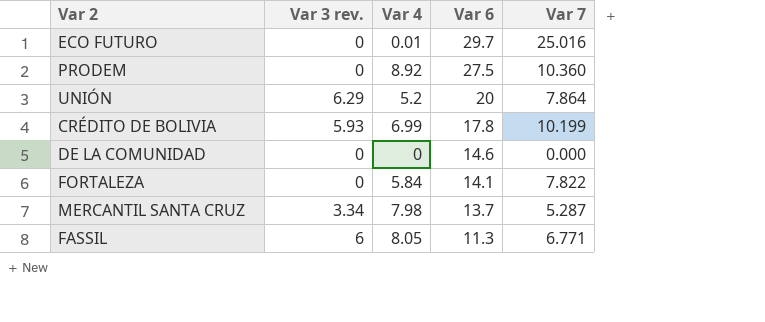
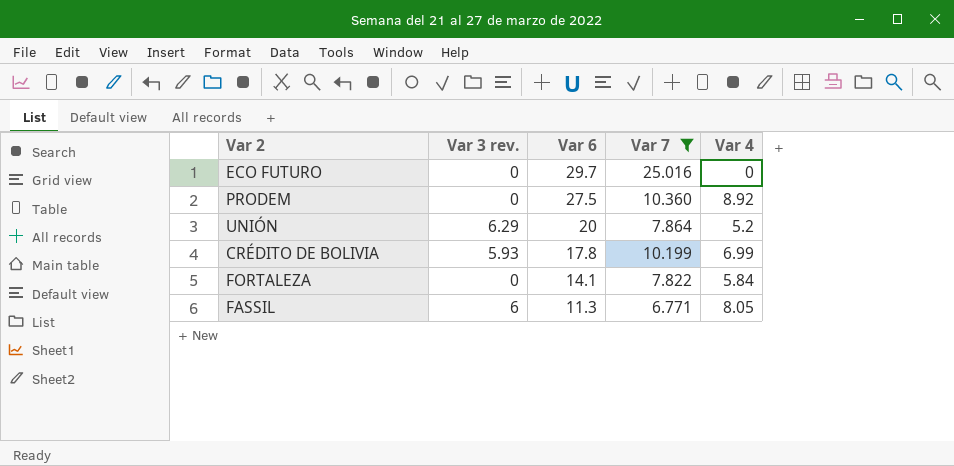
filter: none -> Var 7 >= 6.771
column Var 4 | position: 3 -> 5
ECO FUTURO | Var 4: 0.01 -> 0

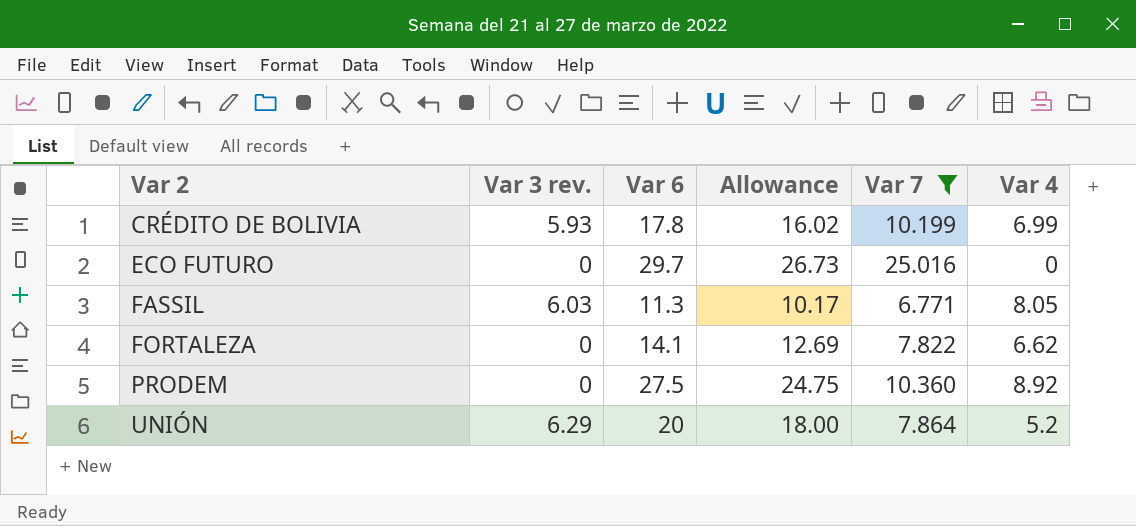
row order: Var 6 descending -> Var 2 ascending
column Allowance | formula: none -> [Var 6] * 0.9
FASSIL | Var 3 rev.: 6 -> 6.03
FORTALEZA | Var 4: 5.84 -> 6.62

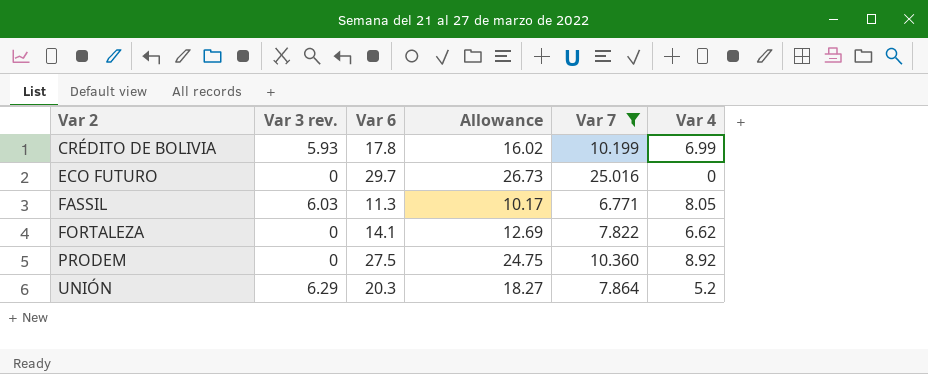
UNIÓN | Var 6: 20 -> 20.3
UNIÓN | Allowance: 18.00 -> 18.27

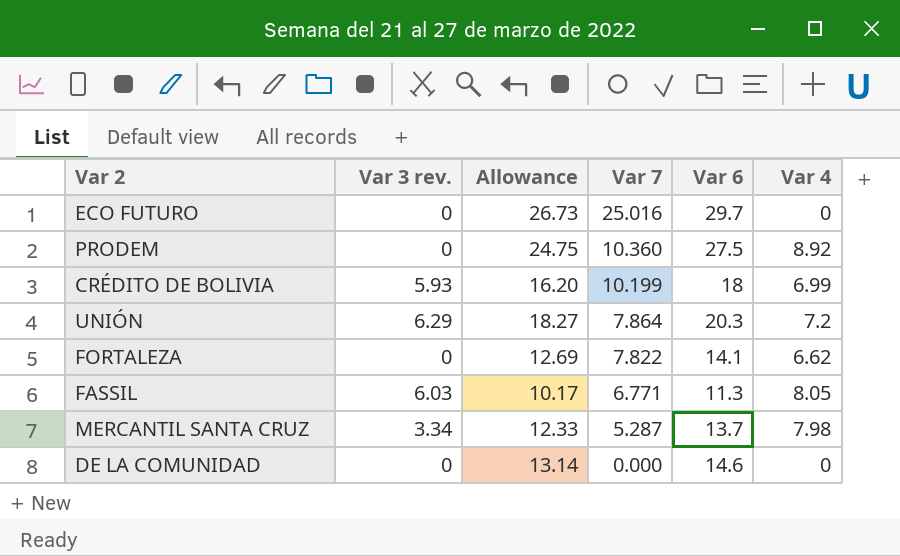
filter: Var 7 >= 6.771 -> none
row order: Var 2 ascending -> Var 7 descending
column Var 6 | position: 3 -> 5
CRÉDITO DE BOLIVIA | Allowance: 16.02 -> 16.20
CRÉDITO DE BOLIVIA | Var 6: 17.8 -> 18
UNIÓN | Var 4: 5.2 -> 7.2

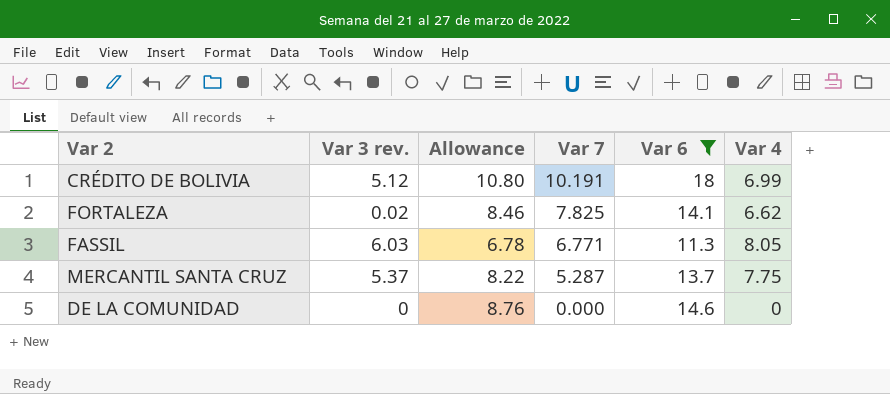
filter: none -> Var 6 <= 18
column Allowance | formula: [Var 6] * 0.9 -> [Var 6] * 0.6
CRÉDITO DE BOLIVIA | Var 3 rev.: 5.93 -> 5.12
CRÉDITO DE BOLIVIA | Var 7: 10.199 -> 10.191
FORTALEZA | Var 3 rev.: 0 -> 0.02
FORTALEZA | Var 7: 7.822 -> 7.825
MERCANTIL SANTA CRUZ | Var 3 rev.: 3.34 -> 5.37
MERCANTIL SANTA CRUZ | Var 4: 7.98 -> 7.75

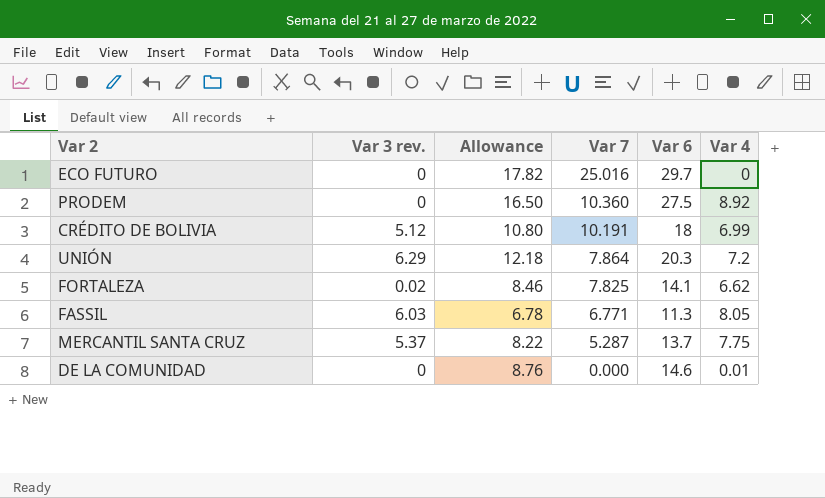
filter: Var 6 <= 18 -> none
DE LA COMUNIDAD | Var 4: 0 -> 0.01

